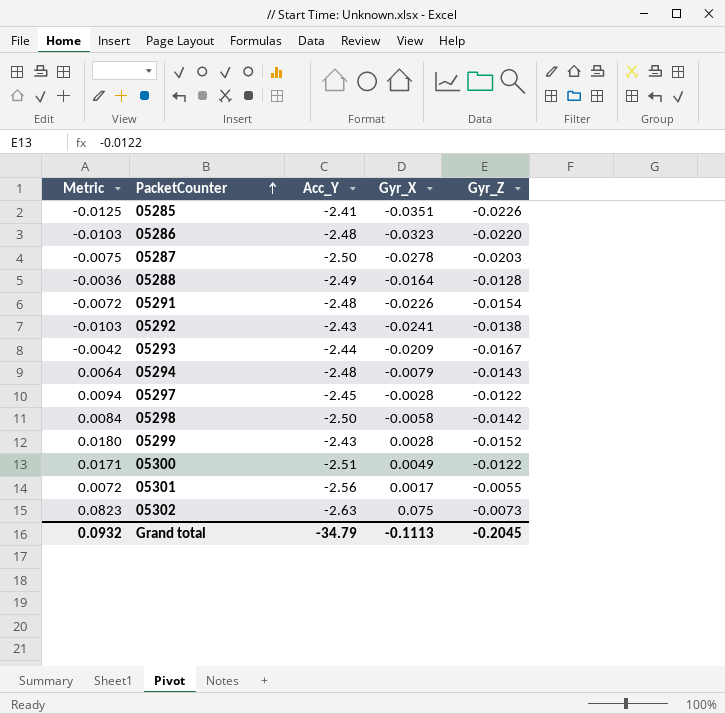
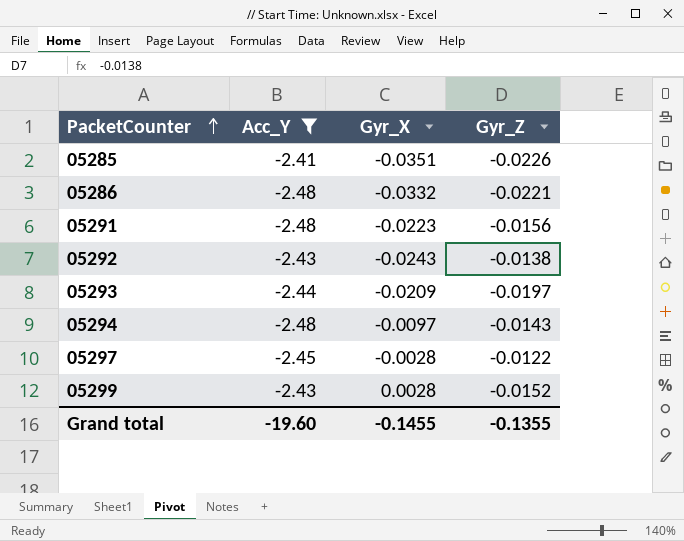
filter: none -> Acc_Y >= -2.48
column Metric | formula: [Gyr_X] - [Gyr_Z] -> none
05286 | Gyr_X: -0.0323 -> -0.0332
05286 | Gyr_Z: -0.0220 -> -0.0221
05291 | Gyr_X: -0.0226 -> -0.0223
05291 | Gyr_Z: -0.0154 -> -0.0156
05292 | Gyr_X: -0.0241 -> -0.0243
05293 | Gyr_Z: -0.0167 -> -0.0197
05294 | Gyr_X: -0.0079 -> -0.0097
Grand total | Acc_Y: -34.79 -> -19.60
Grand total | Gyr_X: -0.1113 -> -0.1455
Grand total | Gyr_Z: -0.2045 -> -0.1355

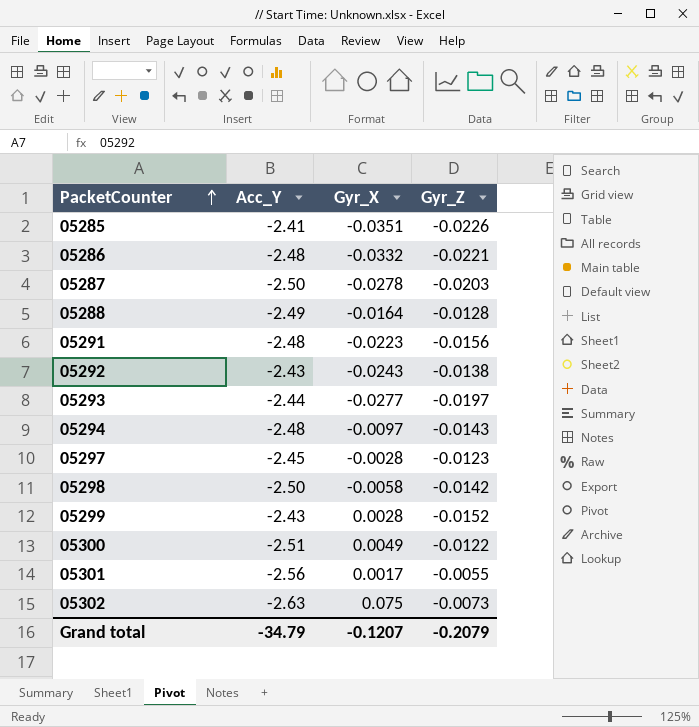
filter: Acc_Y >= -2.48 -> none
05293 | Gyr_X: -0.0209 -> -0.0277
05297 | Gyr_Z: -0.0122 -> -0.0123
Grand total | Acc_Y: -19.60 -> -34.79
Grand total | Gyr_X: -0.1455 -> -0.1207
Grand total | Gyr_Z: -0.1355 -> -0.2079

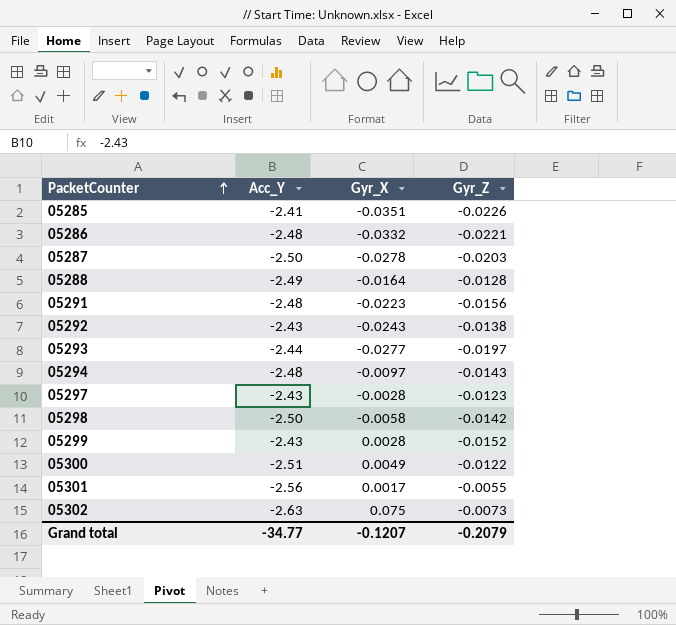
05297 | Acc_Y: -2.45 -> -2.43
Grand total | Acc_Y: -34.79 -> -34.77

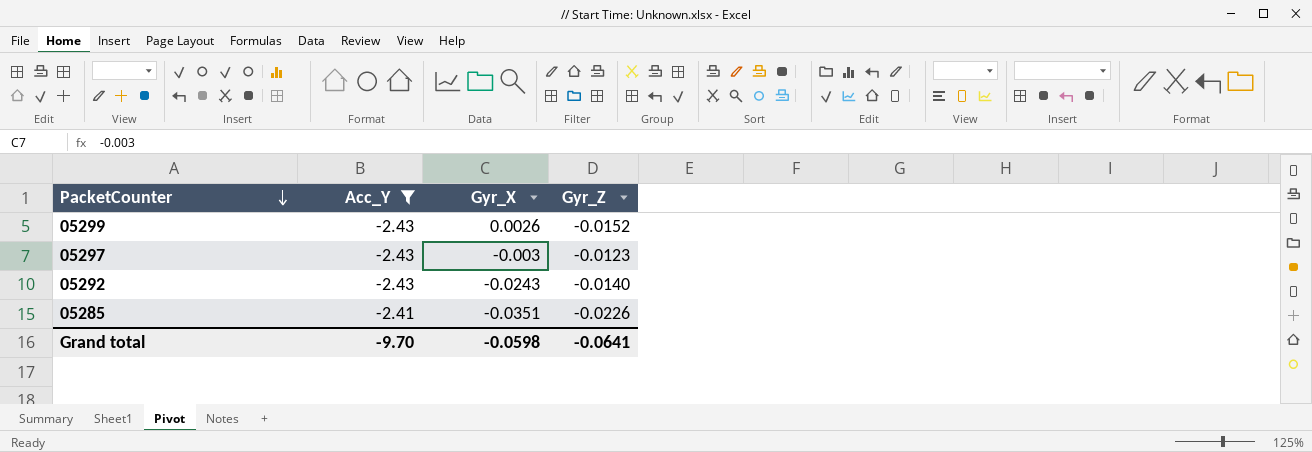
filter: none -> Acc_Y >= -2.43
row order: PacketCounter ascending -> PacketCounter descending
05299 | Gyr_X: 0.0028 -> 0.0026
05297 | Gyr_X: -0.0028 -> -0.003
05292 | Gyr_Z: -0.0138 -> -0.0140
Grand total | Acc_Y: -34.77 -> -9.70
Grand total | Gyr_X: -0.1207 -> -0.0598
Grand total | Gyr_Z: -0.2079 -> -0.0641

